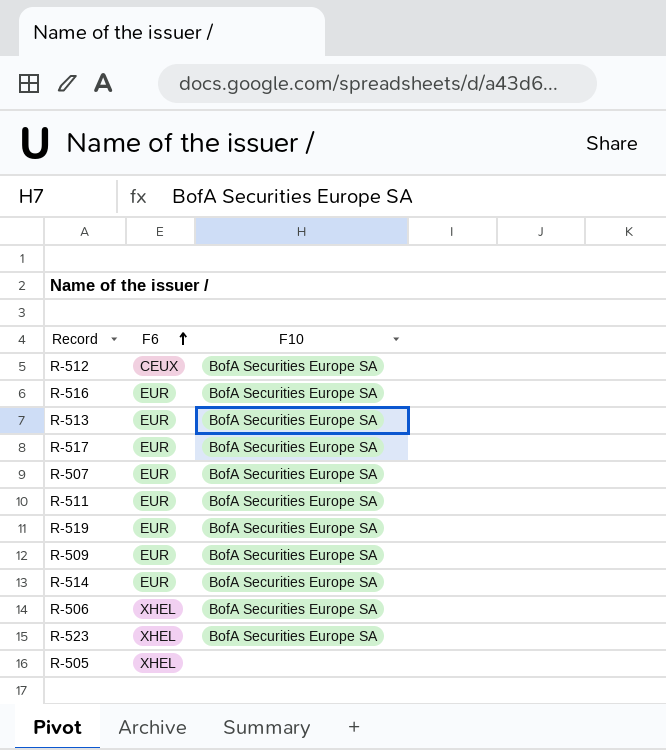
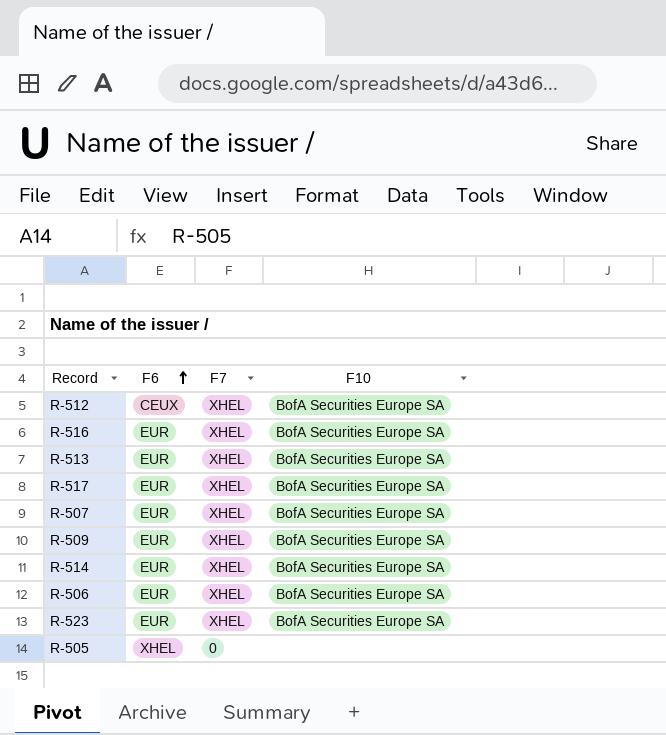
column F7 | position: none -> 3
row R-511: EUR | BofA Securities Europe SA -> none
row R-519: EUR | BofA Securities Europe SA -> none
R-506 | F6: XHEL -> EUR
R-523 | F6: XHEL -> EUR

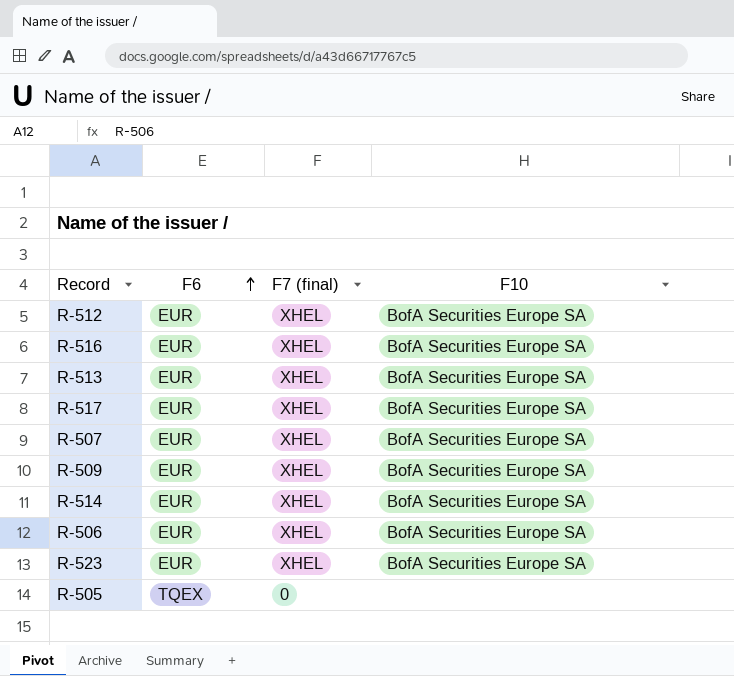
column name: F7 -> F7 (final)
R-512 | F6: CEUX -> EUR
R-505 | F6: XHEL -> TQEX

